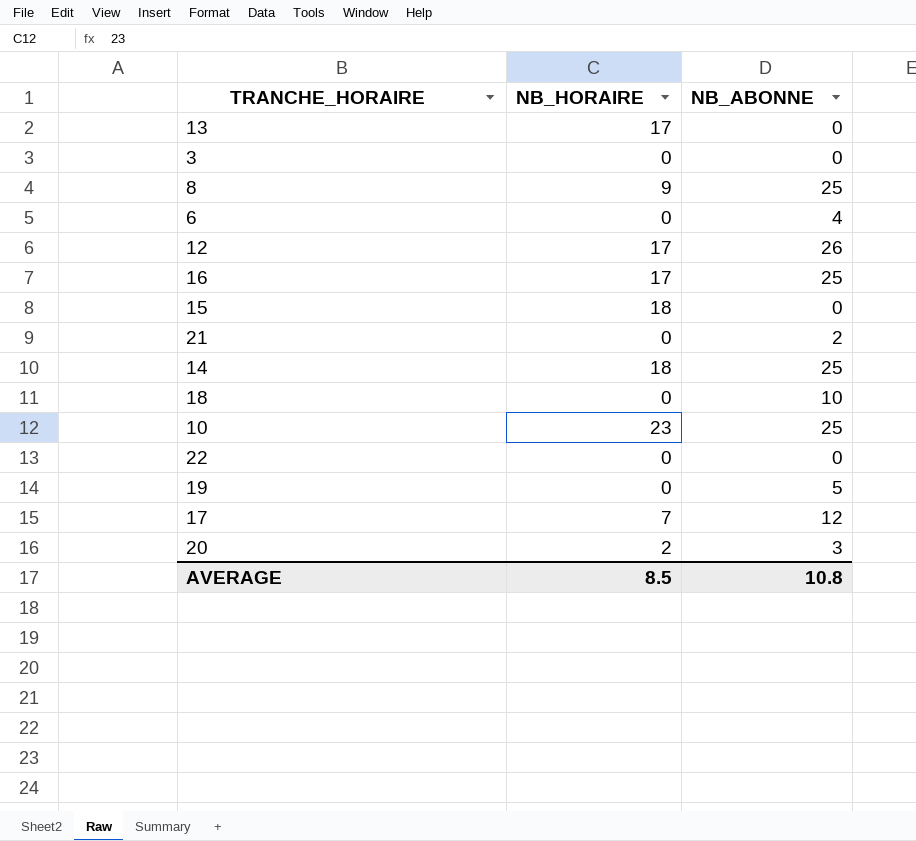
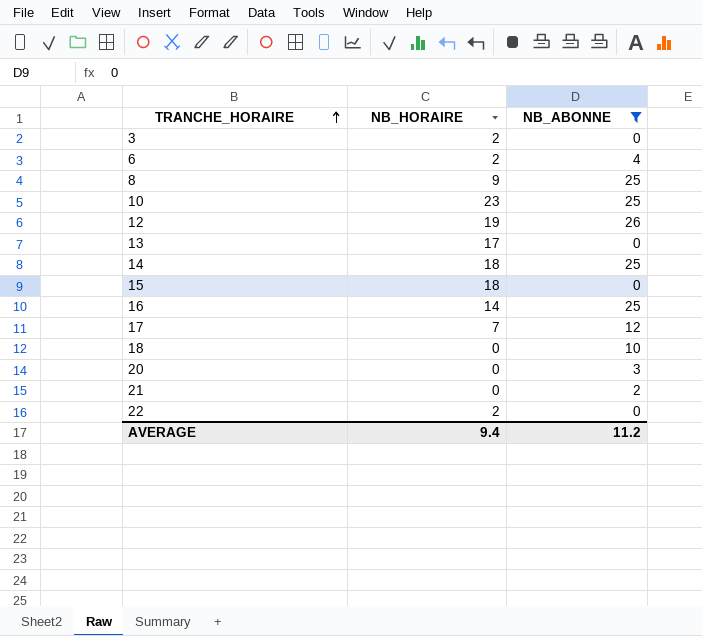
filter: none -> NB_ABONNE != 5
row order: none -> TRANCHE_HORAIRE ascending
3 | NB_HORAIRE: 0 -> 2
6 | NB_HORAIRE: 0 -> 2
12 | NB_HORAIRE: 17 -> 19
16 | NB_HORAIRE: 17 -> 14
20 | NB_HORAIRE: 2 -> 0
22 | NB_HORAIRE: 0 -> 2
AVERAGE | NB_HORAIRE: 8.5 -> 9.4
AVERAGE | NB_ABONNE: 10.8 -> 11.2

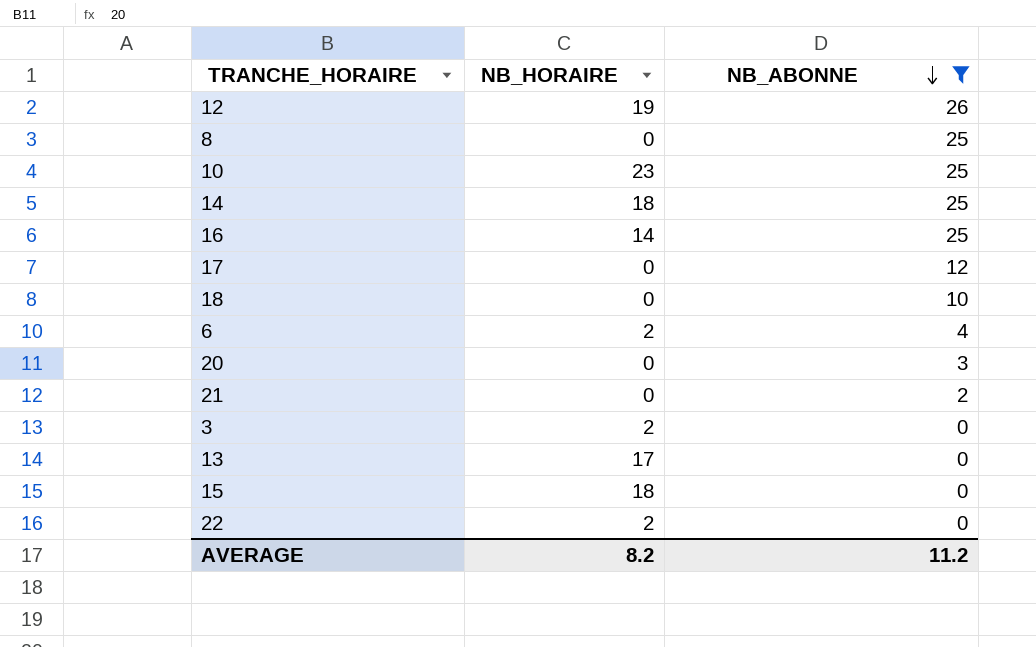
row order: TRANCHE_HORAIRE ascending -> NB_ABONNE descending
8 | NB_HORAIRE: 9 -> 0
17 | NB_HORAIRE: 7 -> 0
AVERAGE | NB_HORAIRE: 9.4 -> 8.2

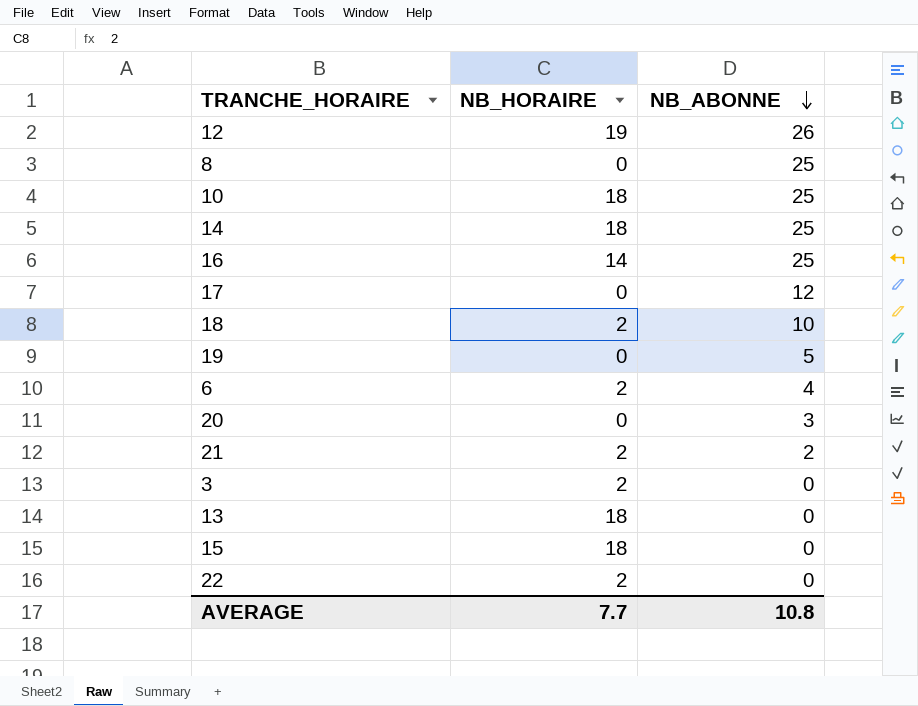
filter: NB_ABONNE != 5 -> none
10 | NB_HORAIRE: 23 -> 18
18 | NB_HORAIRE: 0 -> 2
21 | NB_HORAIRE: 0 -> 2
13 | NB_HORAIRE: 17 -> 18
AVERAGE | NB_HORAIRE: 8.2 -> 7.7
AVERAGE | NB_ABONNE: 11.2 -> 10.8

